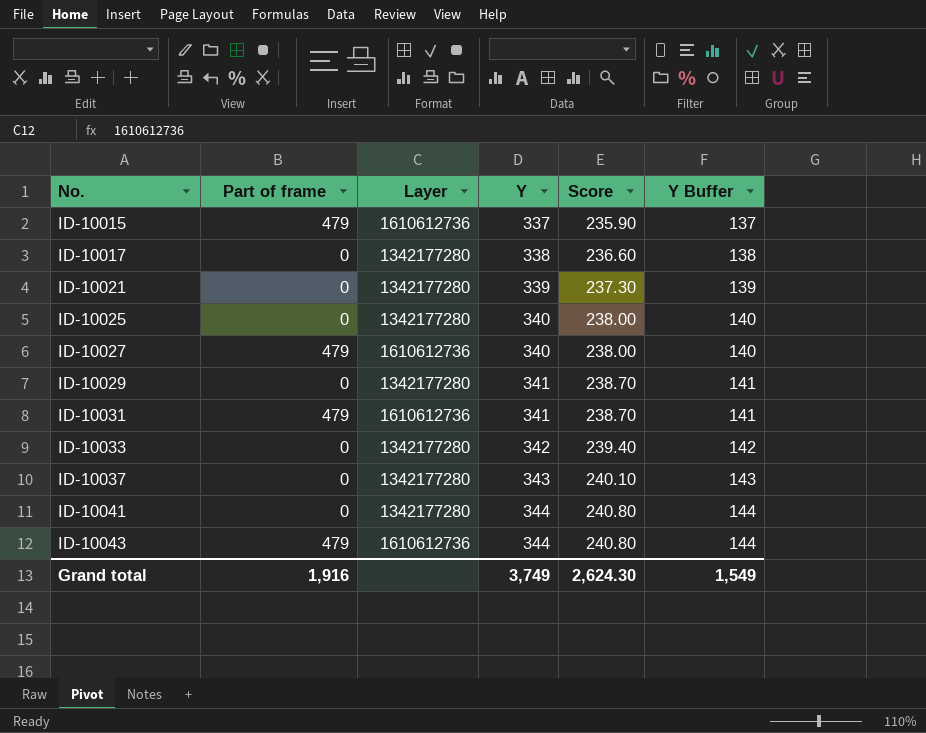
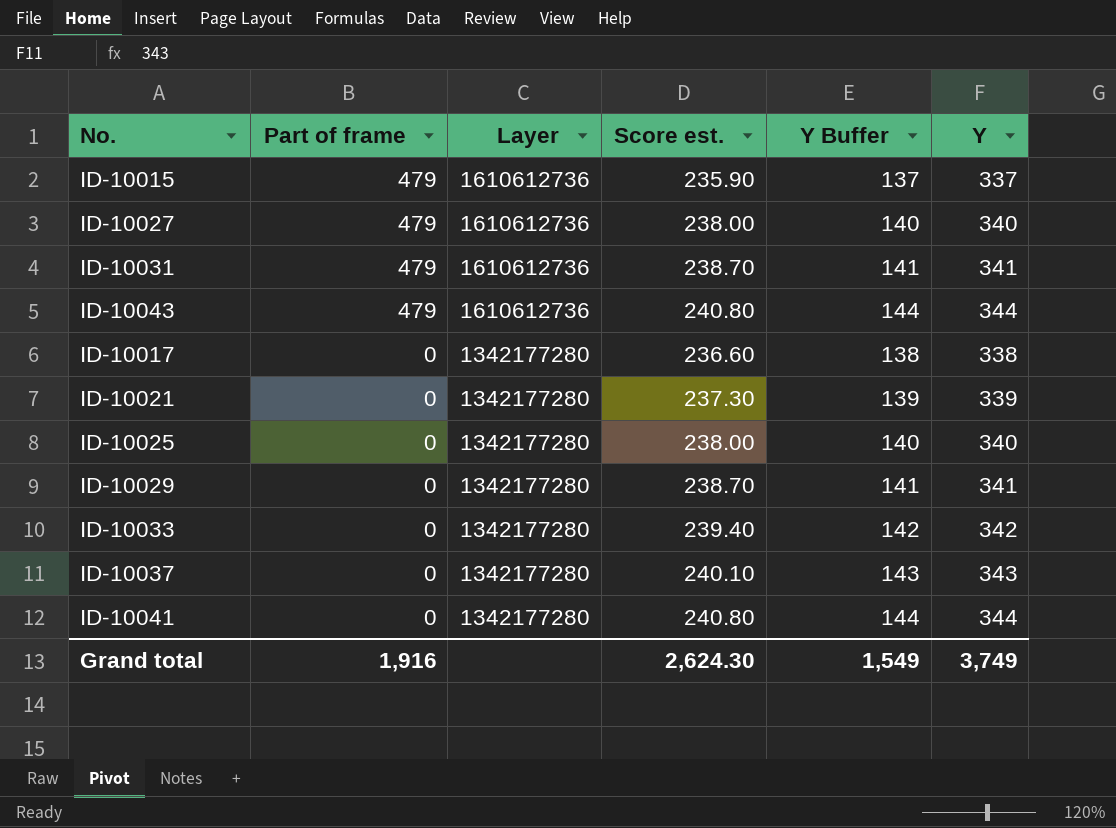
row order: No. ascending -> Part of frame descending
column name: Score -> Score est.
column Y | position: 4 -> 6

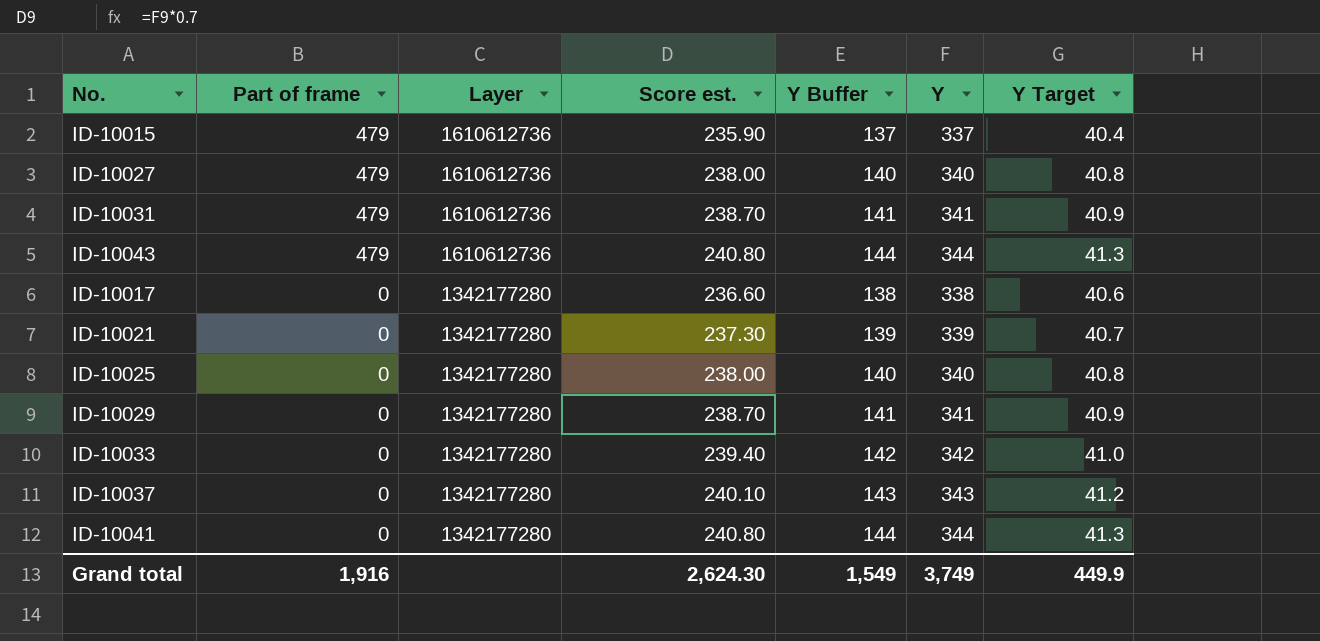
column Y Target | formula: none -> [Y] * 0.12

